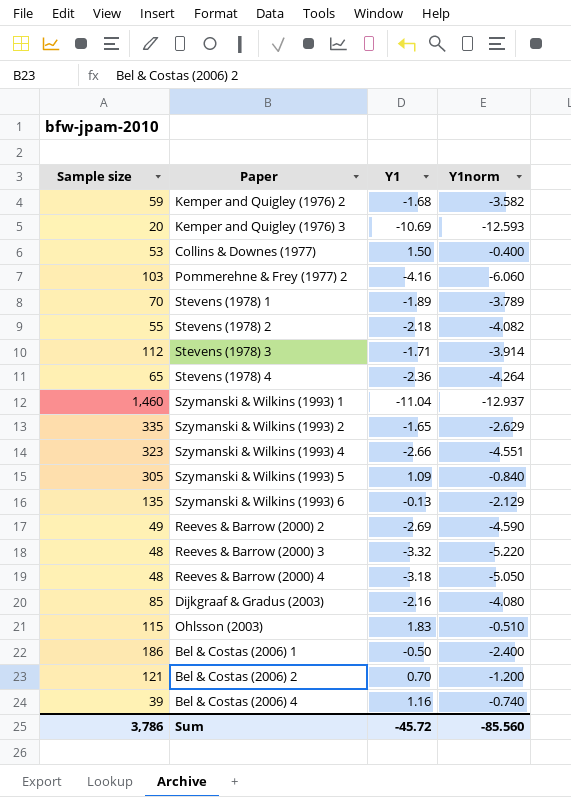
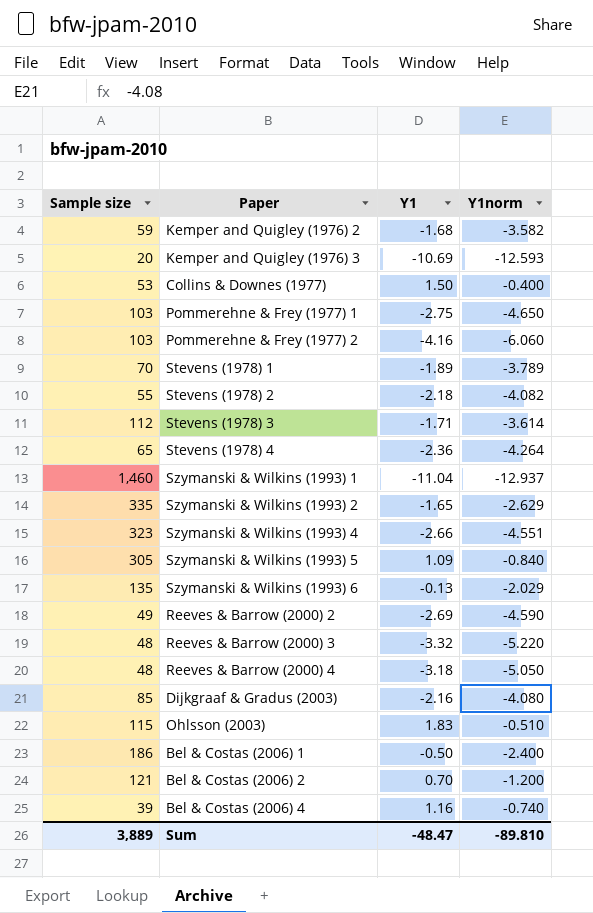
row Pommerehne & Frey (1977) 1: none -> 103 | -2.75 | -4.650
Stevens (1978) 3 | Y1norm: -3.914 -> -3.614
Szymanski & Wilkins (1993) 6 | Y1norm: -2.129 -> -2.029
Sum | Sample size: 3,786 -> 3,889
Sum | Y1: -45.72 -> -48.47
Sum | Y1norm: -85.560 -> -89.810

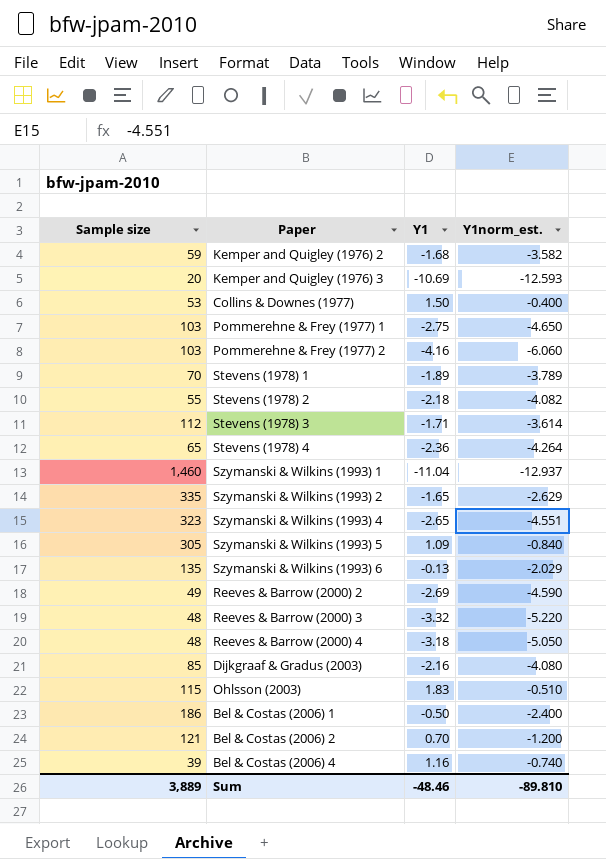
column name: Y1norm -> Y1norm_est.
Szymanski & Wilkins (1993) 4 | Y1: -2.66 -> -2.65
Sum | Y1: -48.47 -> -48.46

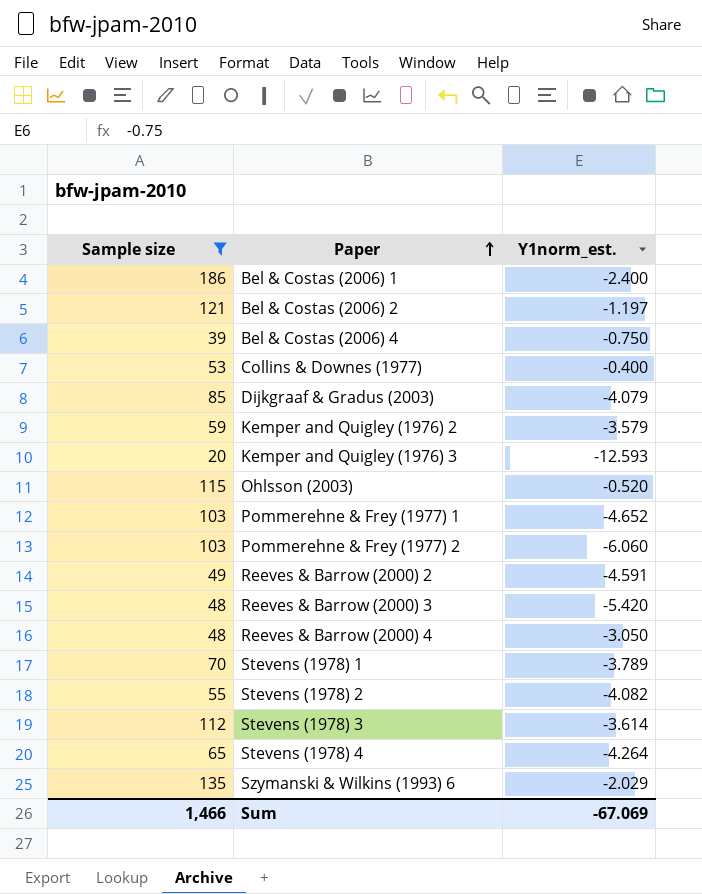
filter: none -> Sample size <= 186
row order: none -> Paper ascending
column Y1 | position: 3 -> none
Bel & Costas (2006) 2 | Y1norm_est.: -1.200 -> -1.197
Bel & Costas (2006) 4 | Y1norm_est.: -0.740 -> -0.750
Dijkgraaf & Gradus (2003) | Y1norm_est.: -4.080 -> -4.079
Kemper and Quigley (1976) 2 | Y1norm_est.: -3.582 -> -3.579
Ohlsson (2003) | Y1norm_est.: -0.510 -> -0.520
Pommerehne & Frey (1977) 1 | Y1norm_est.: -4.650 -> -4.652
Reeves & Barrow (2000) 2 | Y1norm_est.: -4.590 -> -4.591
Reeves & Barrow (2000) 3 | Y1norm_est.: -5.220 -> -5.420
Reeves & Barrow (2000) 4 | Y1norm_est.: -5.050 -> -3.050
Sum | Sample size: 3,889 -> 1,466
Sum | Y1norm_est.: -89.810 -> -67.069

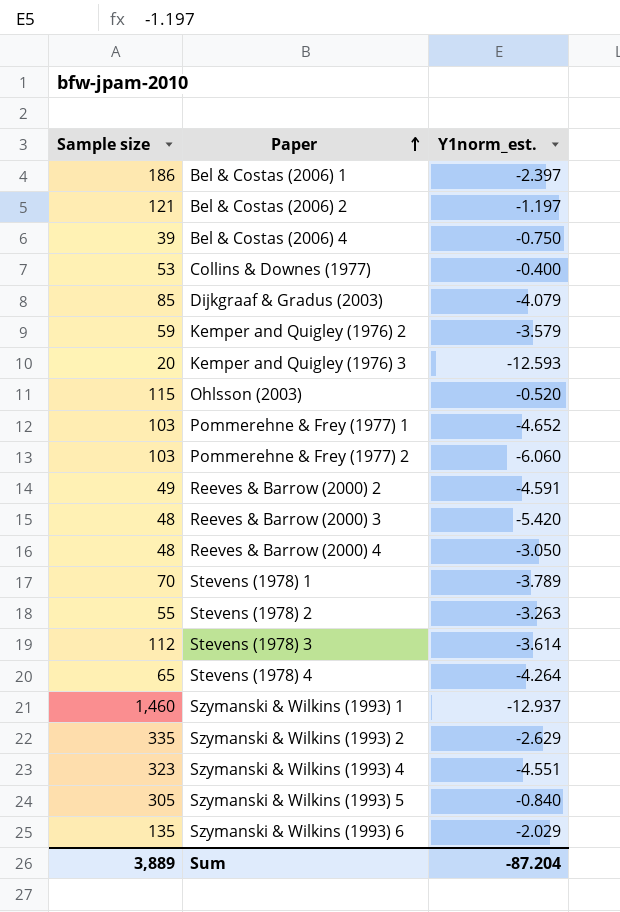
filter: Sample size <= 186 -> none
Bel & Costas (2006) 1 | Y1norm_est.: -2.400 -> -2.397
Stevens (1978) 2 | Y1norm_est.: -4.082 -> -3.263
Sum | Sample size: 1,466 -> 3,889
Sum | Y1norm_est.: -67.069 -> -87.204

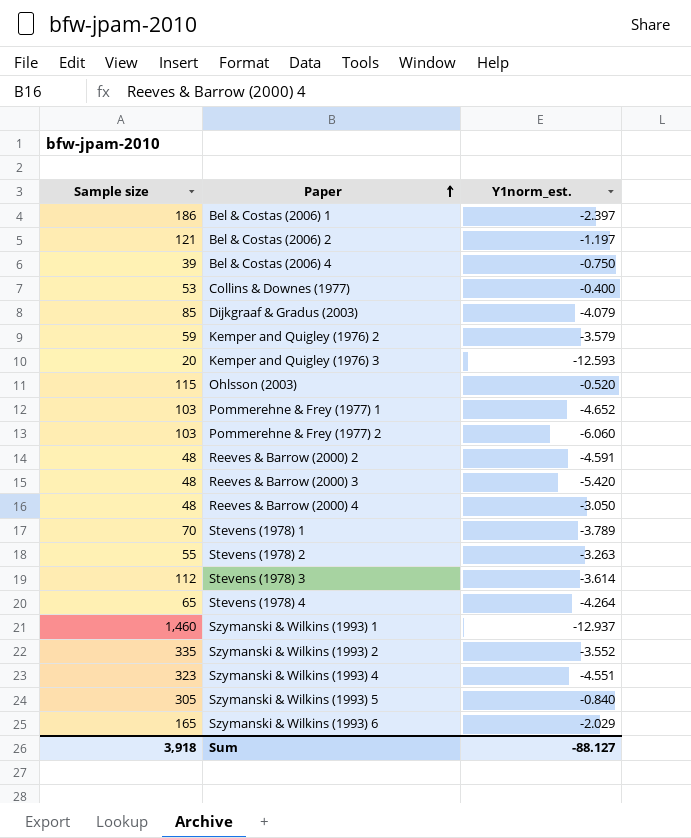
Reeves & Barrow (2000) 2 | Sample size: 49 -> 48
Szymanski & Wilkins (1993) 2 | Y1norm_est.: -2.629 -> -3.552
Szymanski & Wilkins (1993) 6 | Sample size: 135 -> 165
Sum | Sample size: 3,889 -> 3,918
Sum | Y1norm_est.: -87.204 -> -88.127

